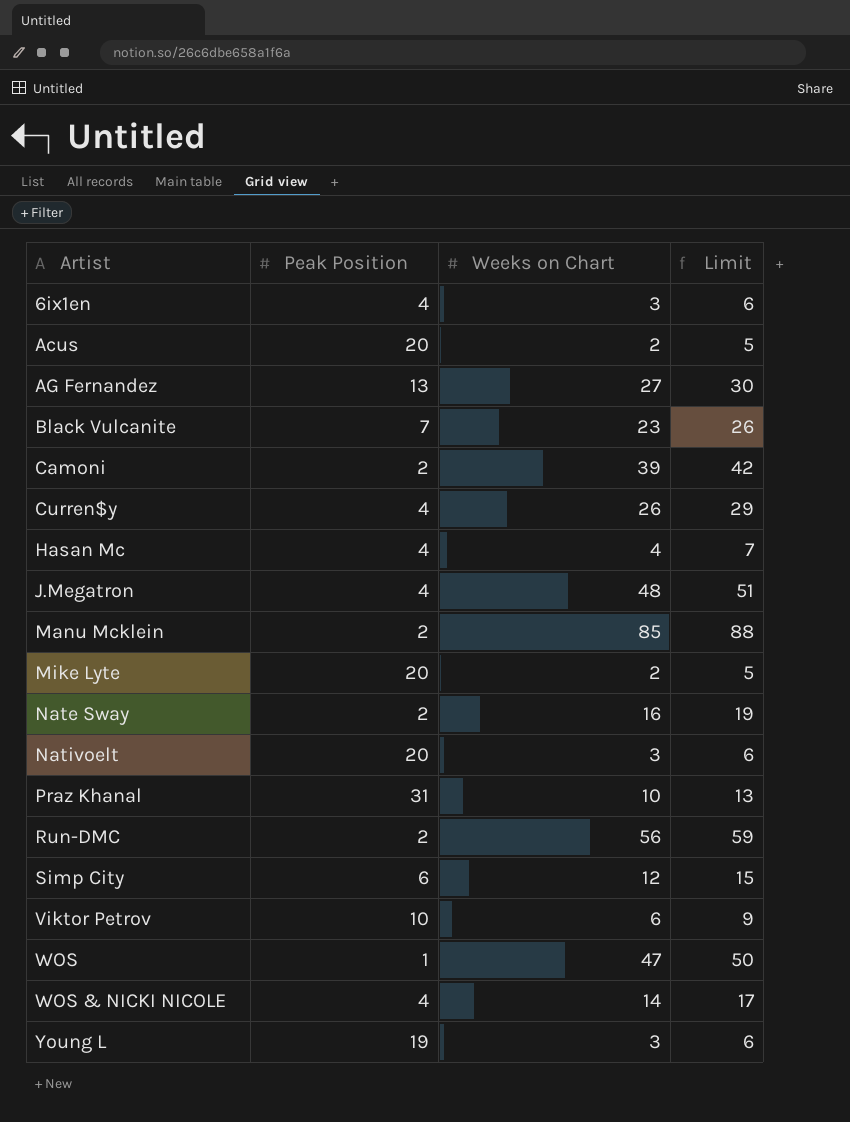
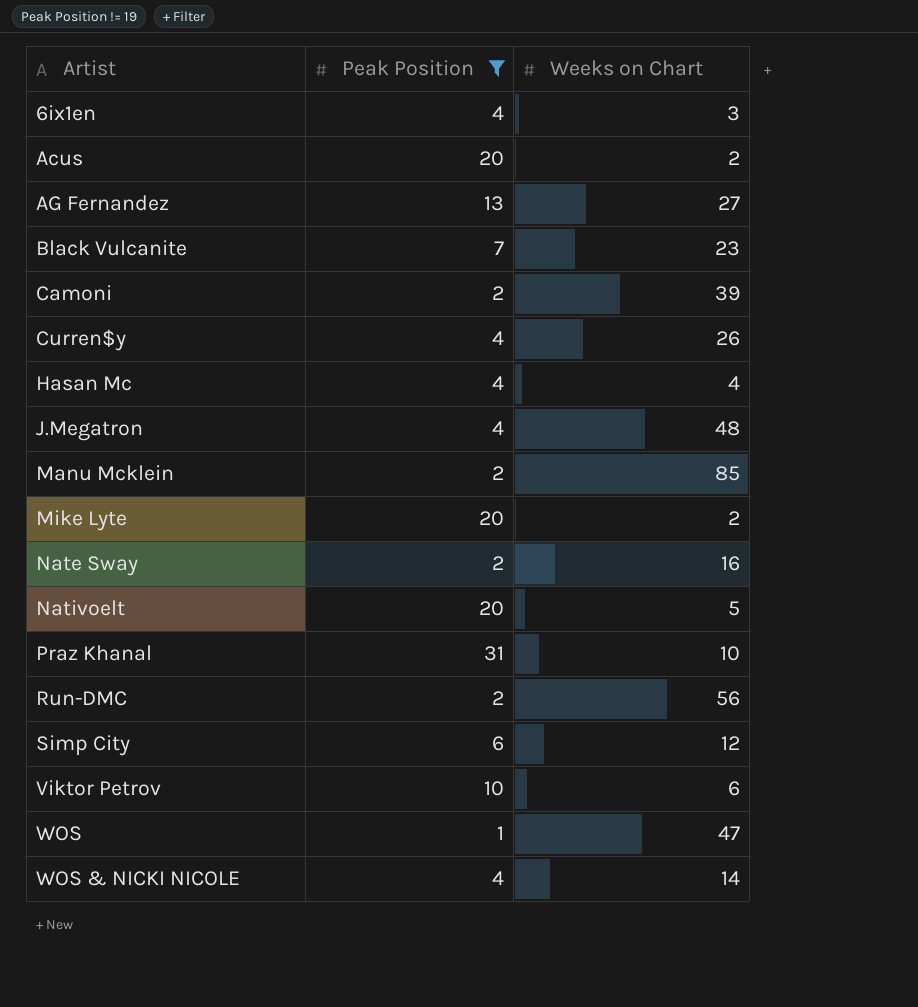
filter: none -> Peak Position != 19
column Limit | formula: [Weeks on Chart] + 3 -> none
Nativoelt | Weeks on Chart: 3 -> 5

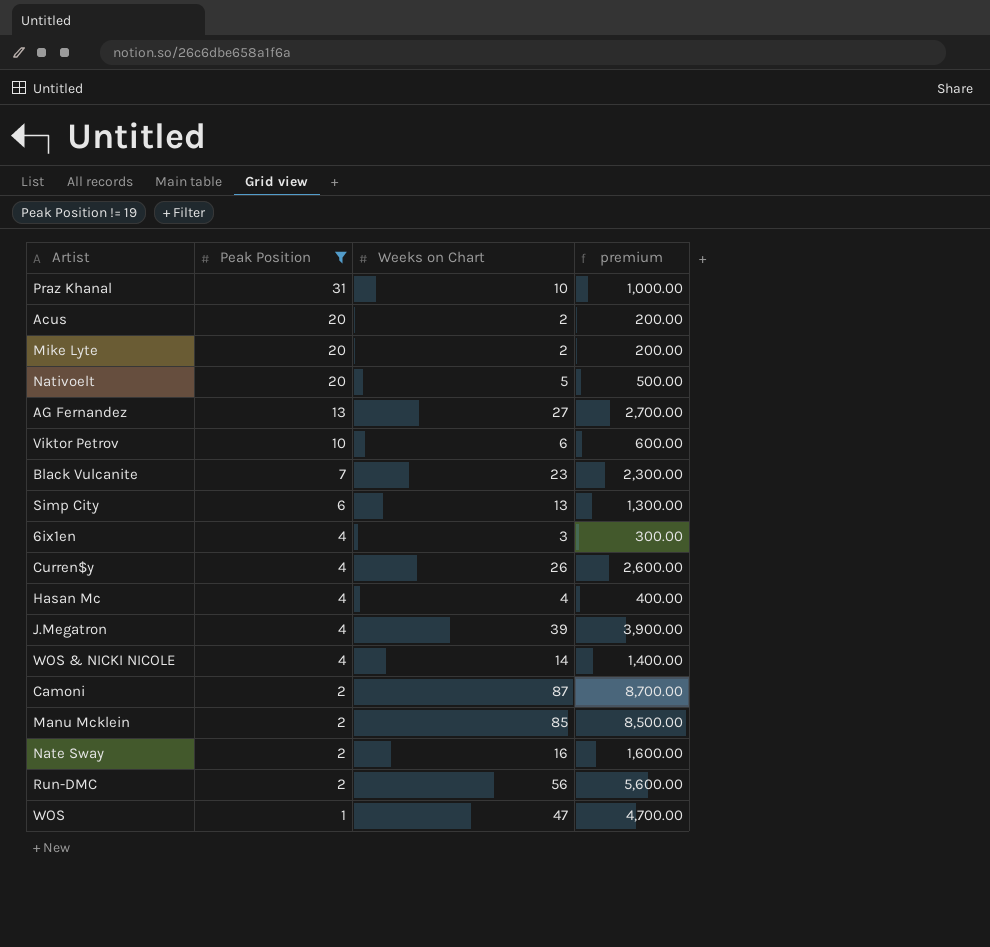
row order: Artist ascending -> Peak Position descending
column premium | formula: none -> [Weeks on Chart] * 100
Simp City | Weeks on Chart: 12 -> 13
J.Megatron | Weeks on Chart: 48 -> 39
Camoni | Weeks on Chart: 39 -> 87

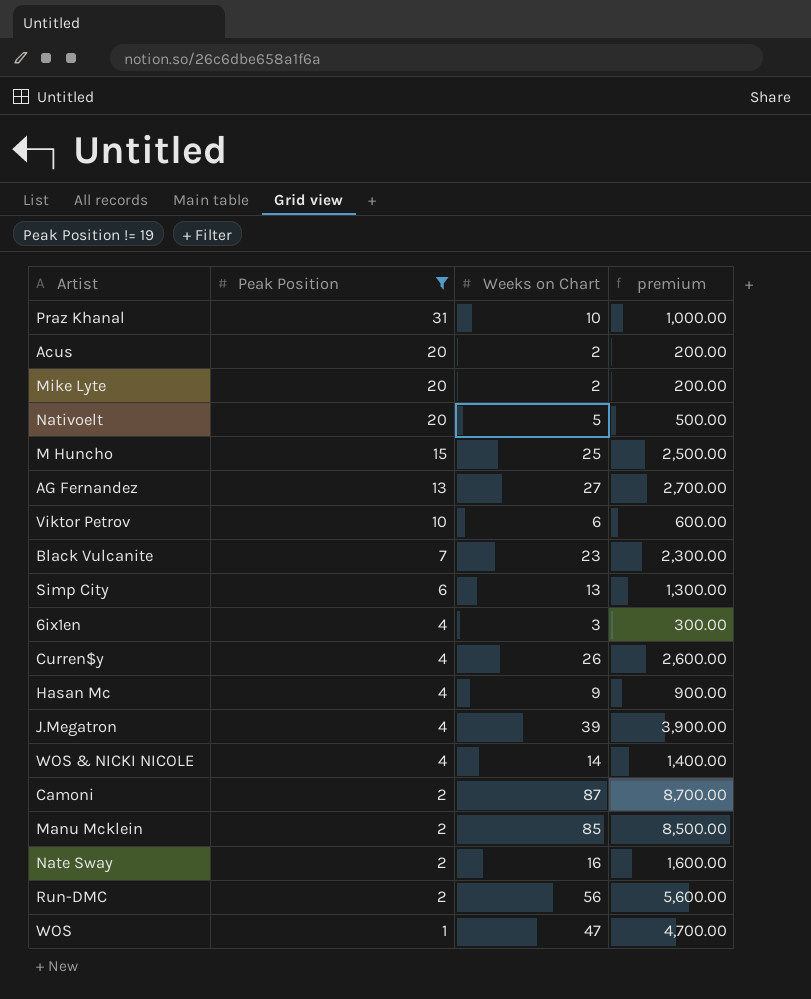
row M Huncho: none -> 15 | 25 | 2,500.00
Hasan Mc | Weeks on Chart: 4 -> 9
Hasan Mc | premium: 400.00 -> 900.00

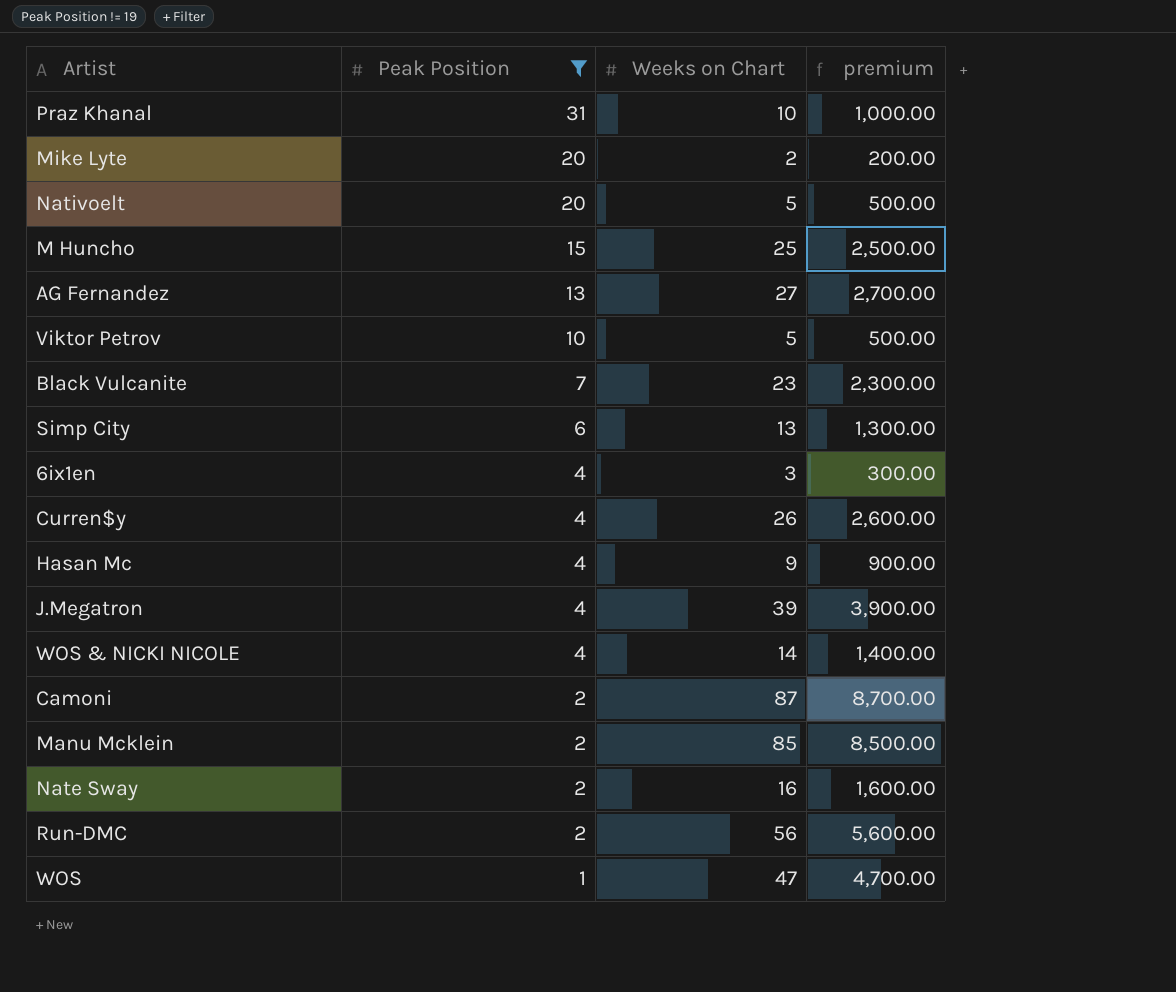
row Acus: 20 | 2 | 200.00 -> none
Viktor Petrov | Weeks on Chart: 6 -> 5
Viktor Petrov | premium: 600.00 -> 500.00

